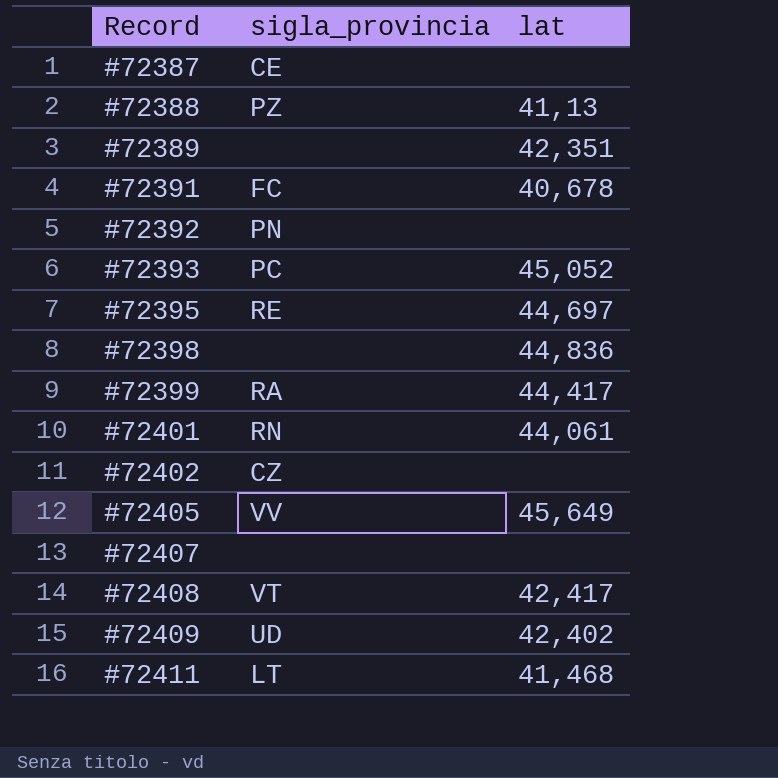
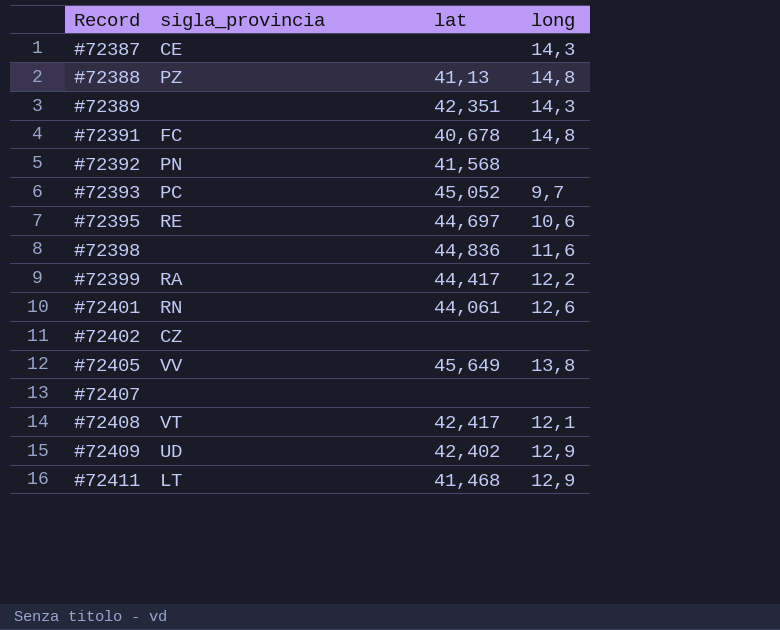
column long | position: none -> 4
#72392 | lat: none -> 41,568

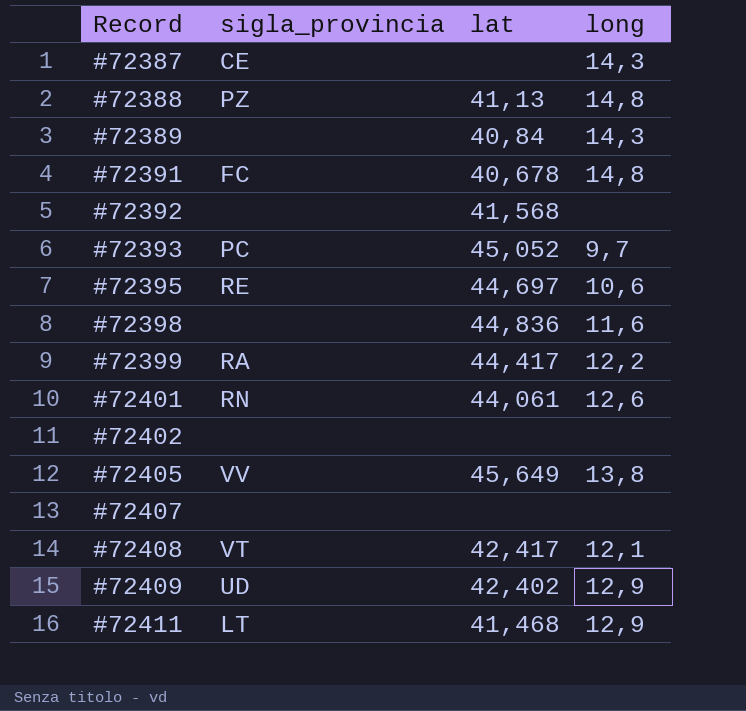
#72389 | lat: 42,351 -> 40,84
#72392 | sigla_provincia: PN -> none
#72402 | sigla_provincia: CZ -> none

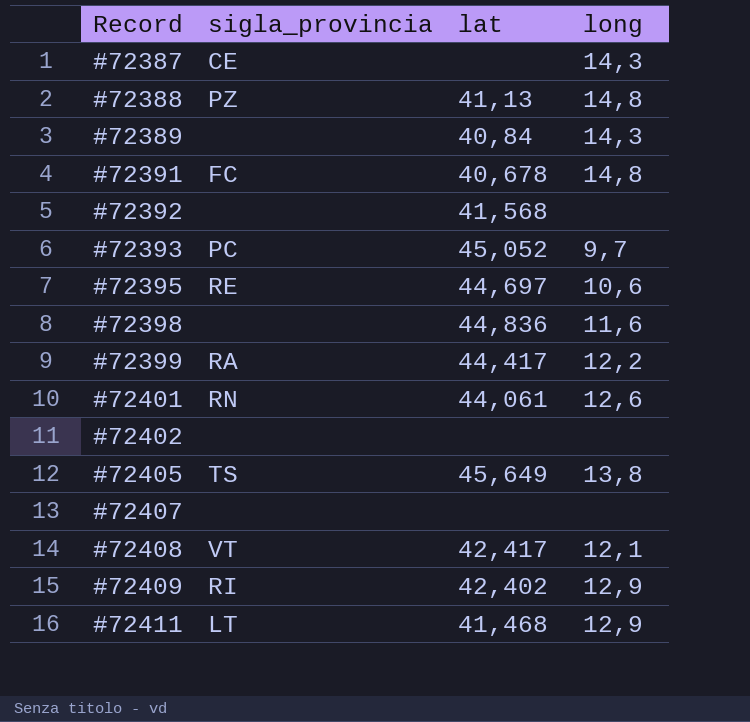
#72405 | sigla_provincia: VV -> TS
#72409 | sigla_provincia: UD -> RI

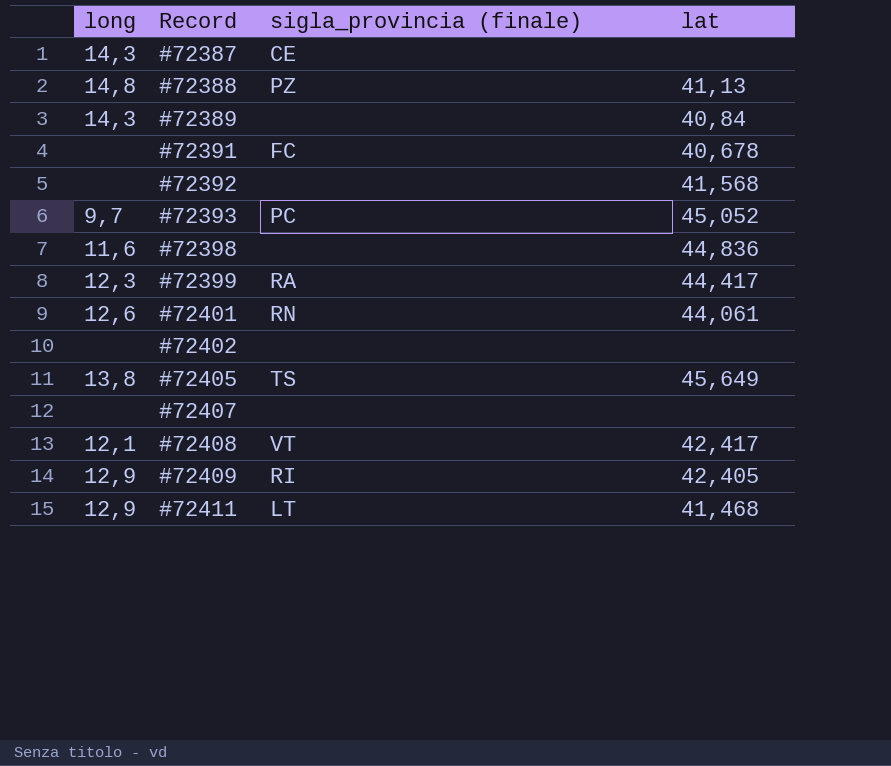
column long | position: 4 -> 1
column name: sigla_provincia -> sigla_provincia (finale)
row #72395: RE | 44,697 | 10,6 -> none
#72391 | long: 14,8 -> none
#72399 | long: 12,2 -> 12,3
#72409 | lat: 42,402 -> 42,405

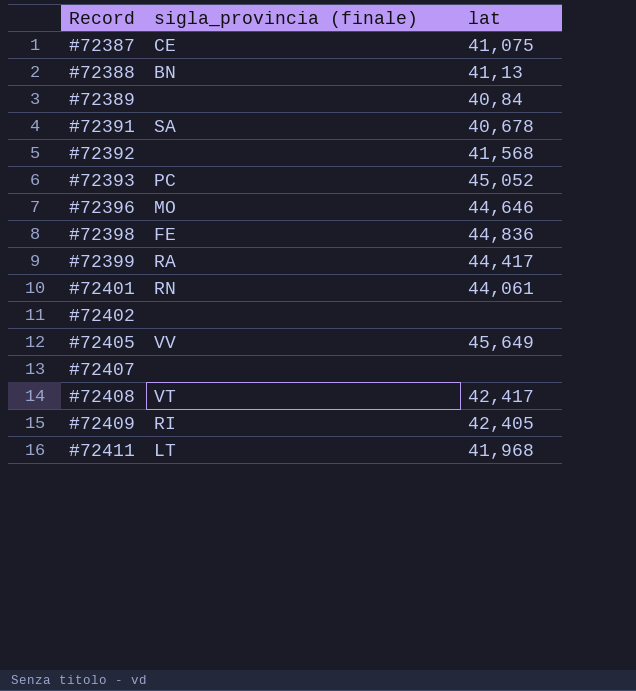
column long | position: 1 -> none
#72387 | lat: none -> 41,075
#72388 | sigla_provincia (finale): PZ -> BN
#72391 | sigla_provincia (finale): FC -> SA
row #72396: none -> MO | 44,646
#72398 | sigla_provincia (finale): none -> FE
#72405 | sigla_provincia (finale): TS -> VV
#72411 | lat: 41,468 -> 41,968

